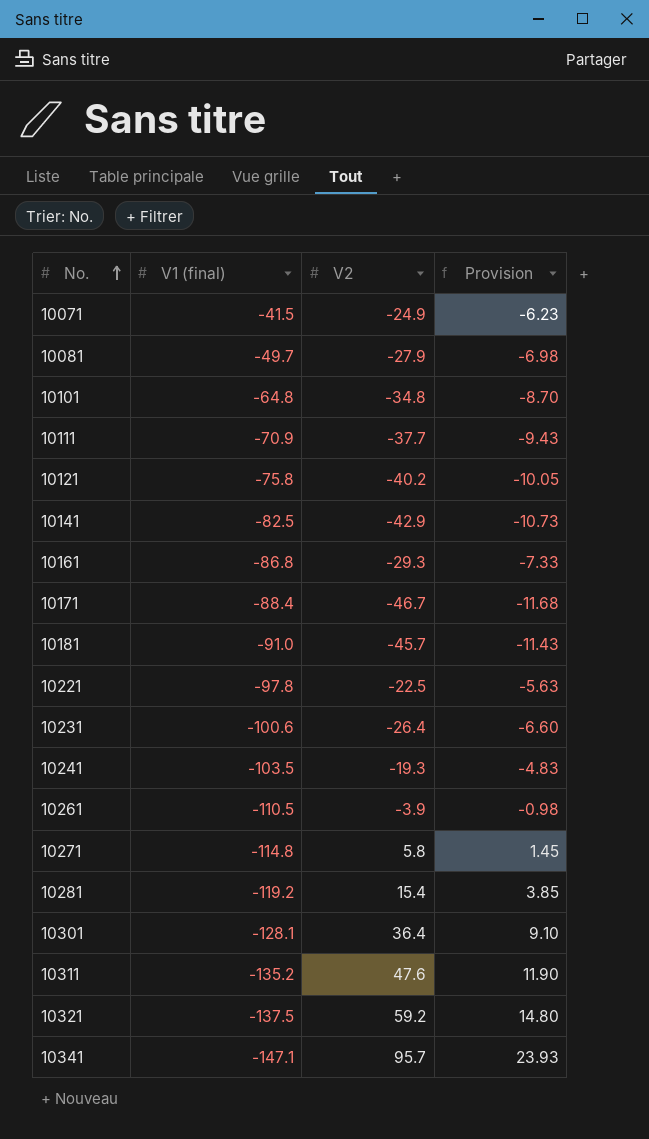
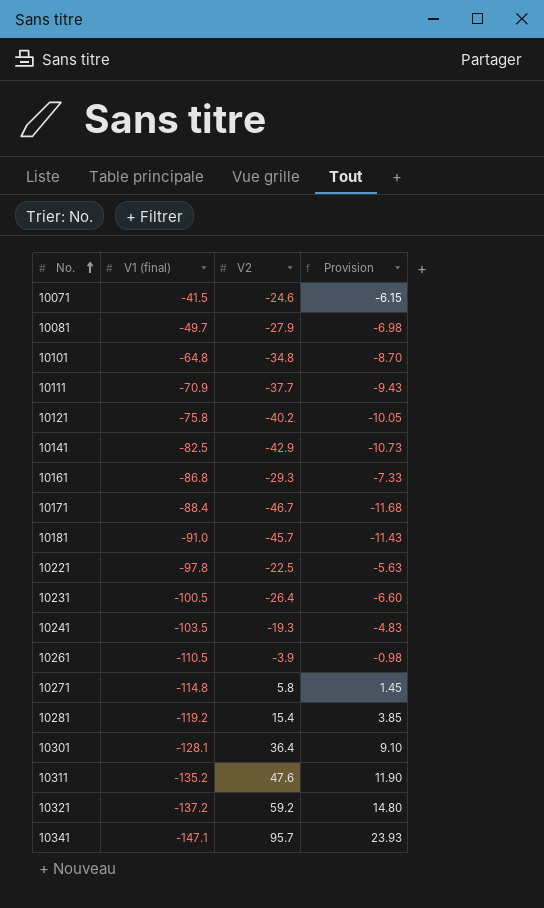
10071 | V2: -24.9 -> -24.6
10071 | Provision: -6.23 -> -6.15
10231 | V1 (final): -100.6 -> -100.5
10321 | V1 (final): -137.5 -> -137.2

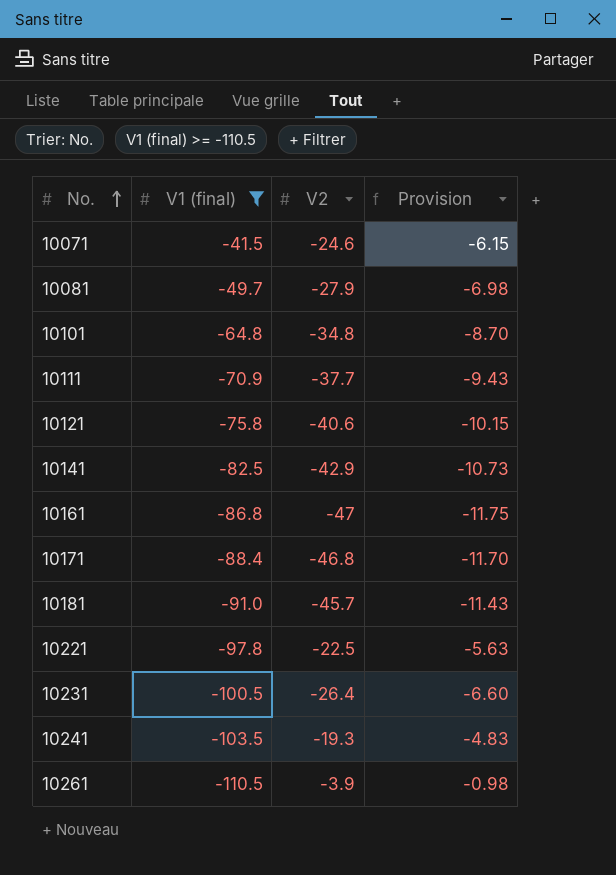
filter: none -> V1 (final) >= -110.5
10121 | V2: -40.2 -> -40.6
10121 | Provision: -10.05 -> -10.15
10161 | V2: -29.3 -> -47
10161 | Provision: -7.33 -> -11.75
10171 | V2: -46.7 -> -46.8
10171 | Provision: -11.68 -> -11.70

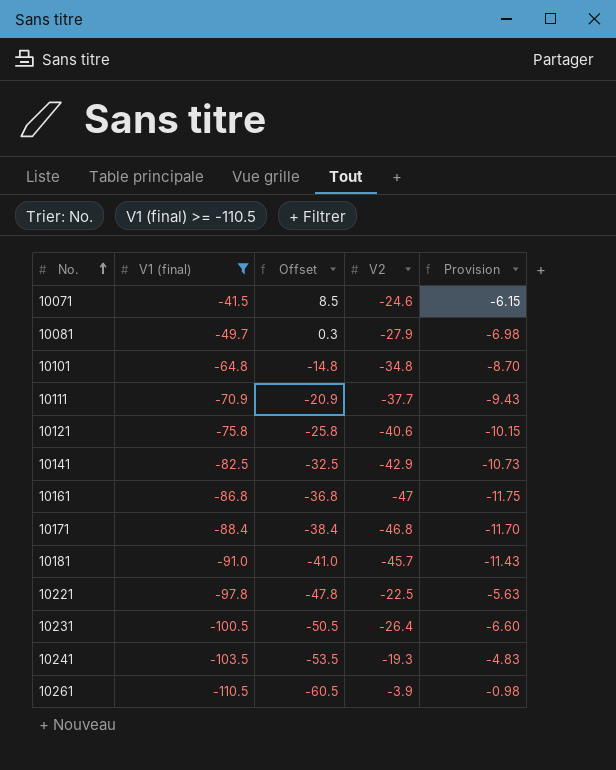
column Offset | formula: none -> [V1 (final)] + 50

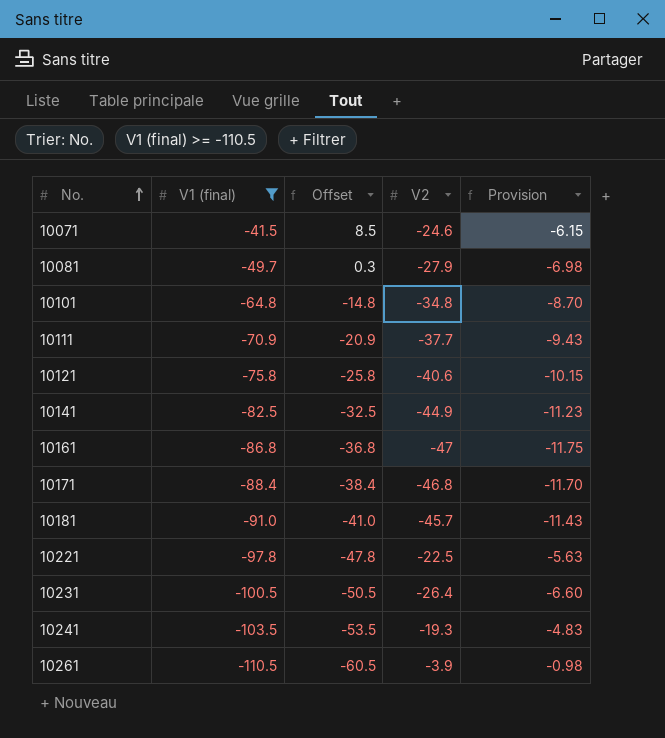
10141 | V2: -42.9 -> -44.9
10141 | Provision: -10.73 -> -11.23

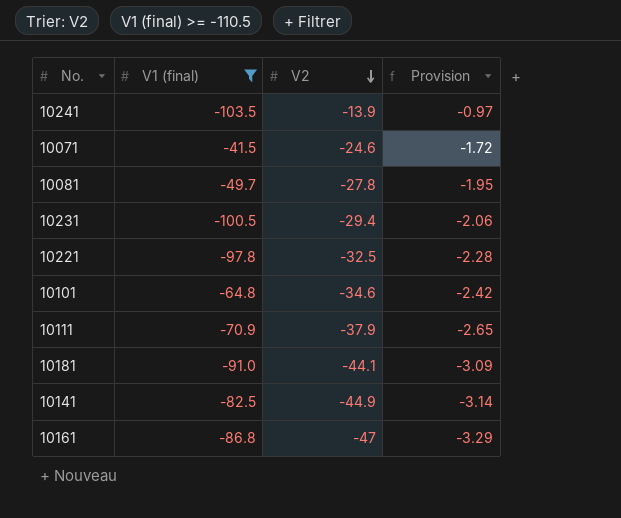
row order: No. ascending -> V2 descending
column Offset | formula: [V1 (final)] + 50 -> none
column Provision | formula: [V2] * 0.25 -> [V2] * 0.07
row 10121: -75.8 | -25.8 | -40.6 | -10.15 -> none
row 10171: -88.4 | -38.4 | -46.8 | -11.70 -> none
row 10261: -110.5 | -60.5 | -3.9 | -0.98 -> none
10241 | V2: -19.3 -> -13.9
10081 | V2: -27.9 -> -27.8
10231 | V2: -26.4 -> -29.4
10221 | V2: -22.5 -> -32.5
10101 | V2: -34.8 -> -34.6
10111 | V2: -37.7 -> -37.9
10181 | V2: -45.7 -> -44.1

